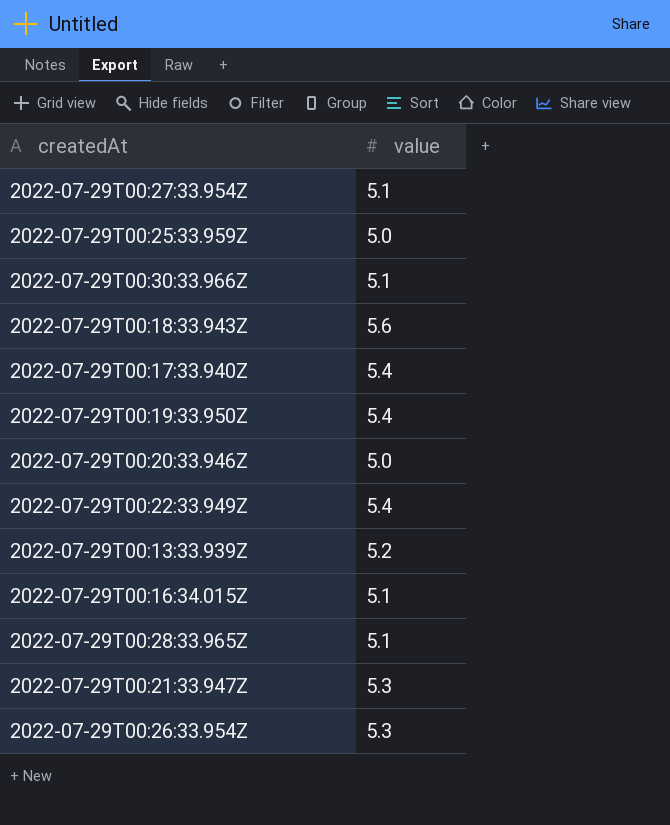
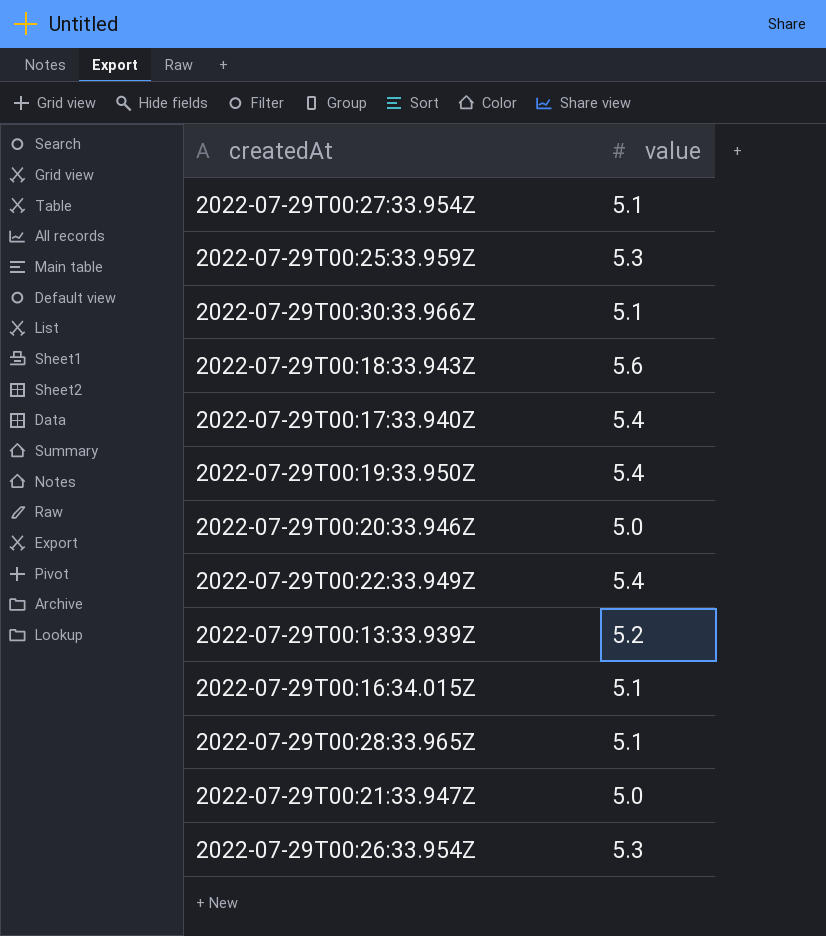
2022-07-29T00:25:33.959Z | value: 5.0 -> 5.3
2022-07-29T00:21:33.947Z | value: 5.3 -> 5.0

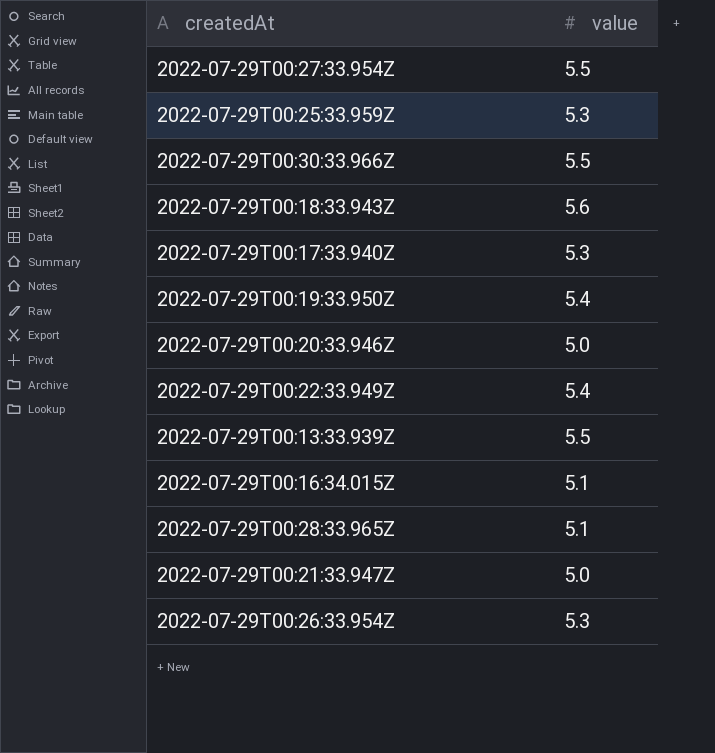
2022-07-29T00:27:33.954Z | value: 5.1 -> 5.5
2022-07-29T00:30:33.966Z | value: 5.1 -> 5.5
2022-07-29T00:17:33.940Z | value: 5.4 -> 5.3
2022-07-29T00:13:33.939Z | value: 5.2 -> 5.5

